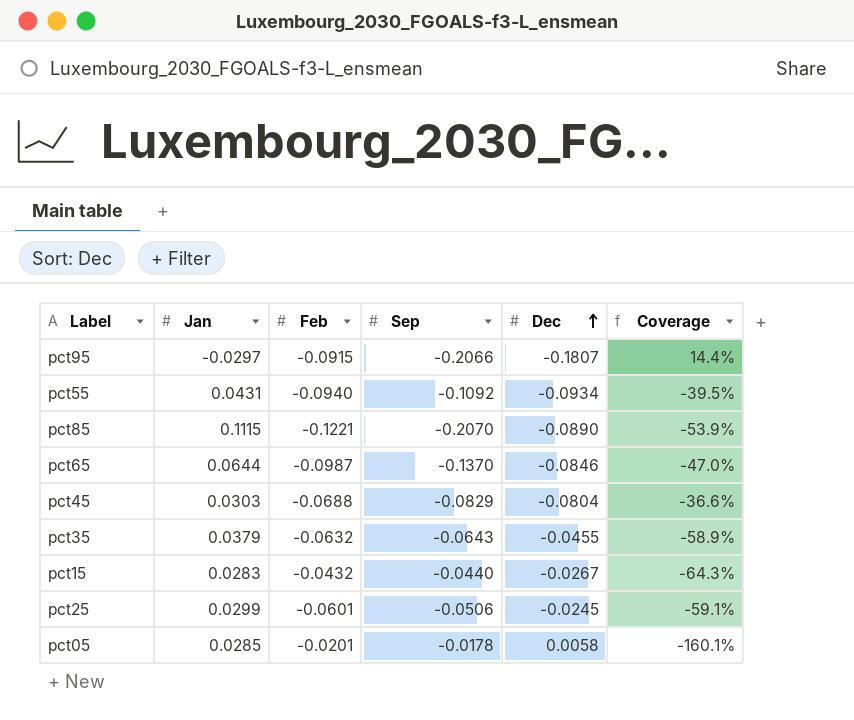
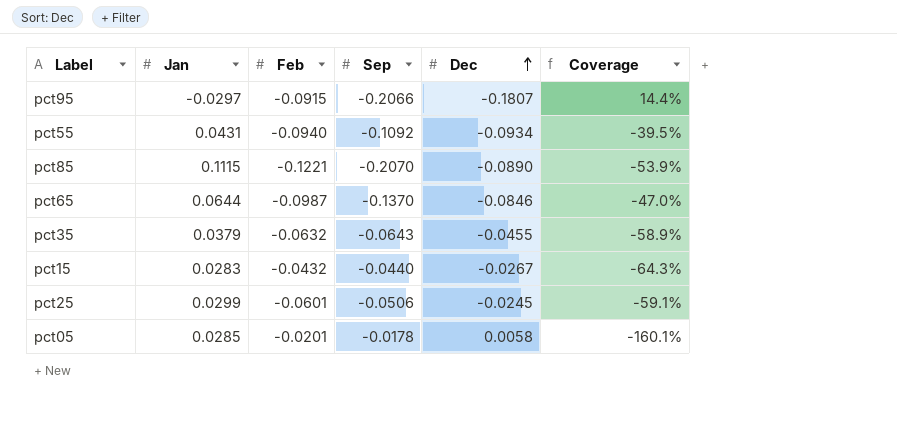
row pct45: 0.0303 | -0.0688 | -0.0829 | -0.0804 | -36.6% -> none

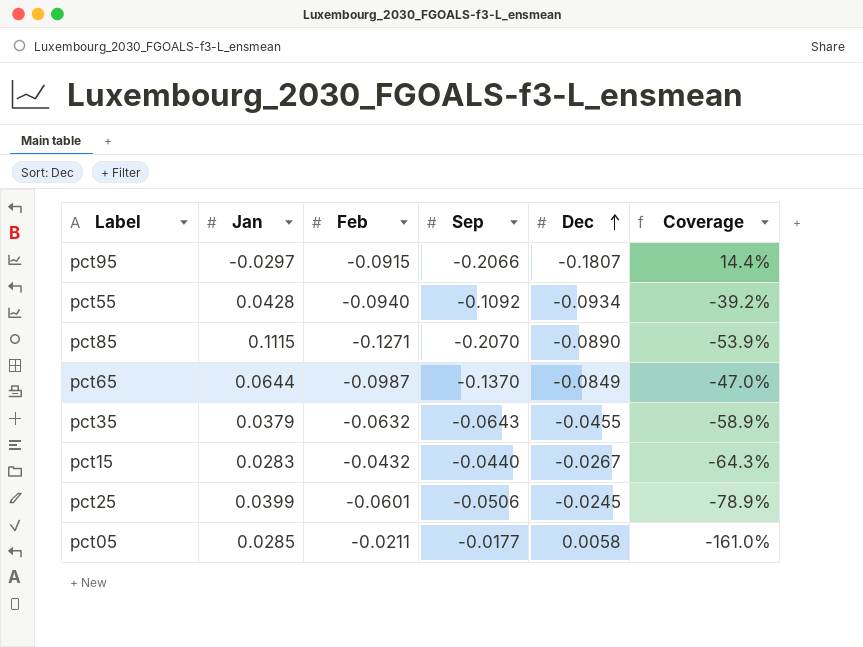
pct55 | Jan: 0.0431 -> 0.0428
pct55 | Coverage: -39.5% -> -39.2%
pct85 | Feb: -0.1221 -> -0.1271
pct65 | Dec: -0.0846 -> -0.0849
pct25 | Jan: 0.0299 -> 0.0399
pct25 | Coverage: -59.1% -> -78.9%
pct05 | Feb: -0.0201 -> -0.0211
pct05 | Sep: -0.0178 -> -0.0177
pct05 | Coverage: -160.1% -> -161.0%

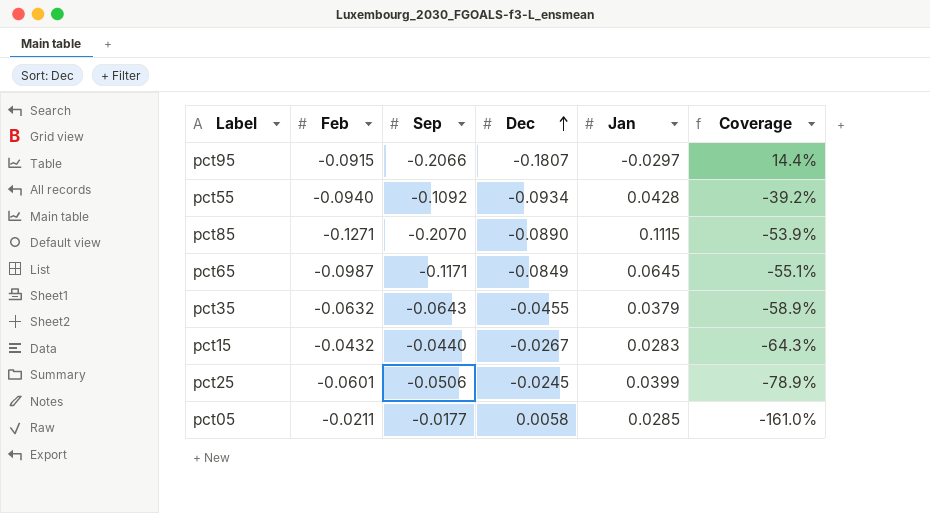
column Jan | position: 2 -> 5
pct65 | Sep: -0.1370 -> -0.1171
pct65 | Jan: 0.0644 -> 0.0645
pct65 | Coverage: -47.0% -> -55.1%

